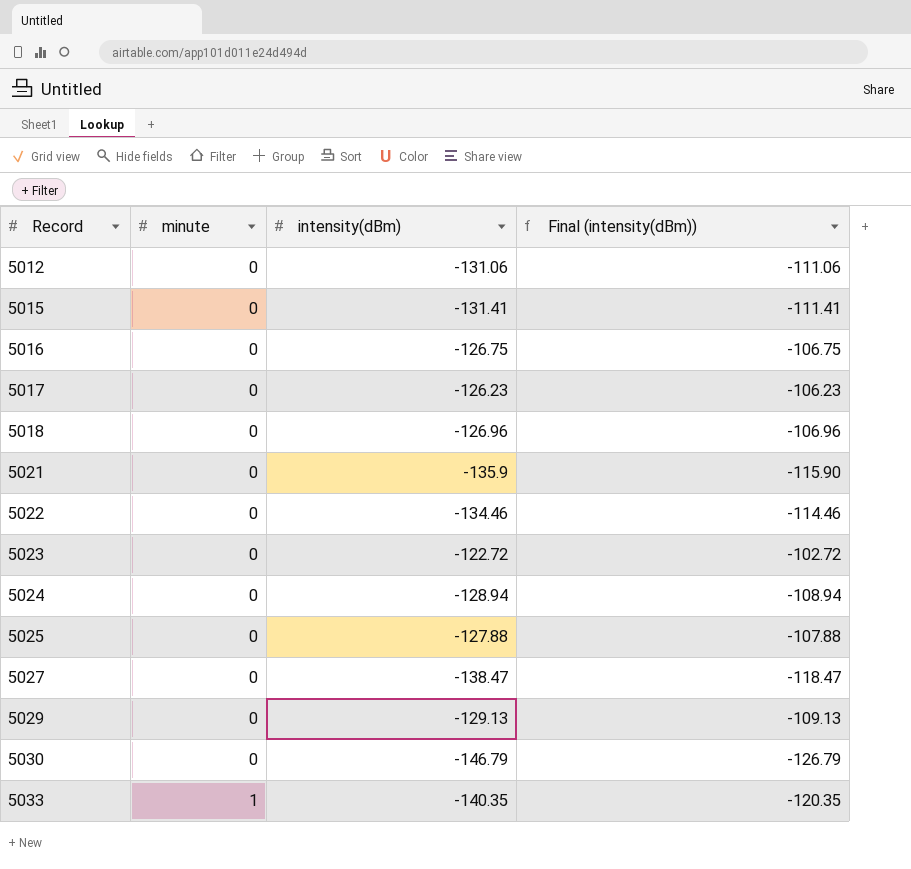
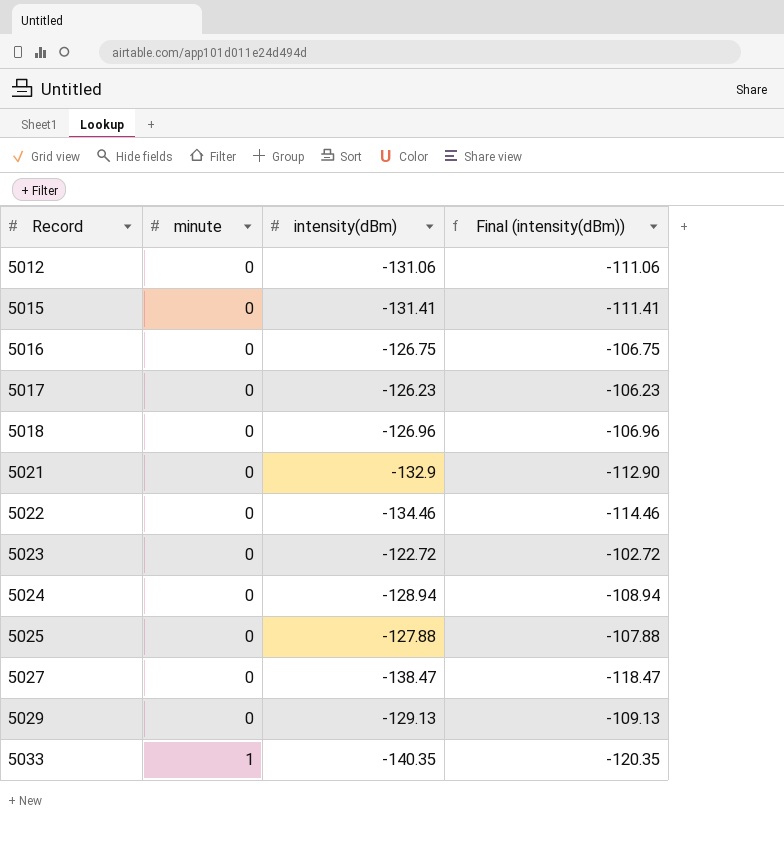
row 5030: 0 | -146.79 | -126.79 -> none
5021 | intensity(dBm): -135.9 -> -132.9
5021 | Final (intensity(dBm)): -115.90 -> -112.90

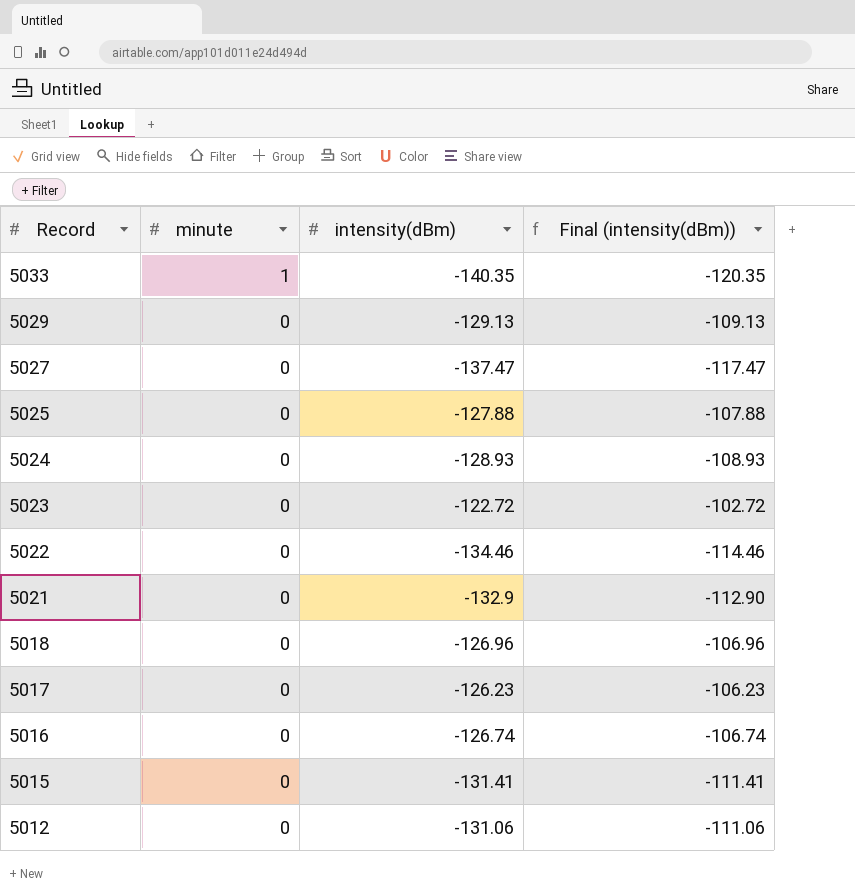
row order: Record ascending -> Record descending
5027 | intensity(dBm): -138.47 -> -137.47
5027 | Final (intensity(dBm)): -118.47 -> -117.47
5024 | intensity(dBm): -128.94 -> -128.93
5024 | Final (intensity(dBm)): -108.94 -> -108.93
5016 | intensity(dBm): -126.75 -> -126.74
5016 | Final (intensity(dBm)): -106.75 -> -106.74

